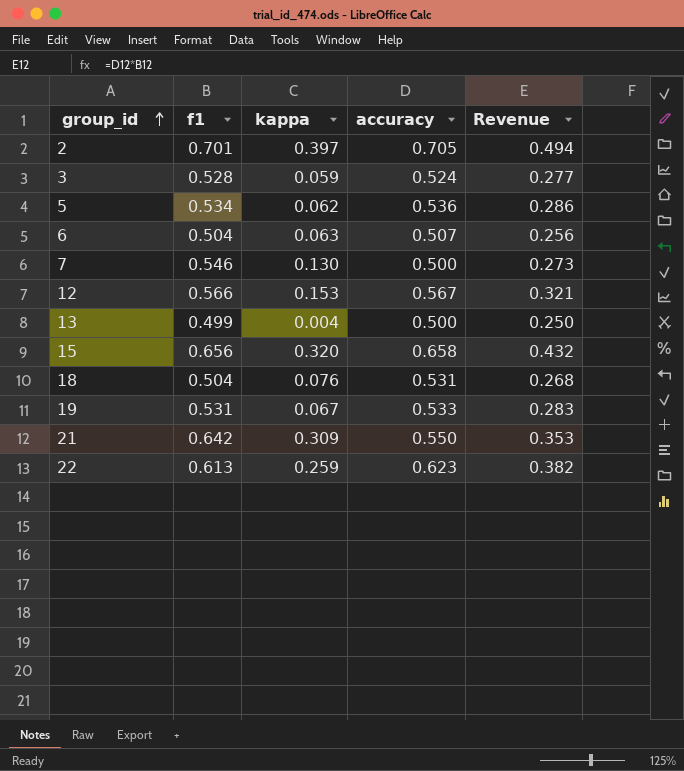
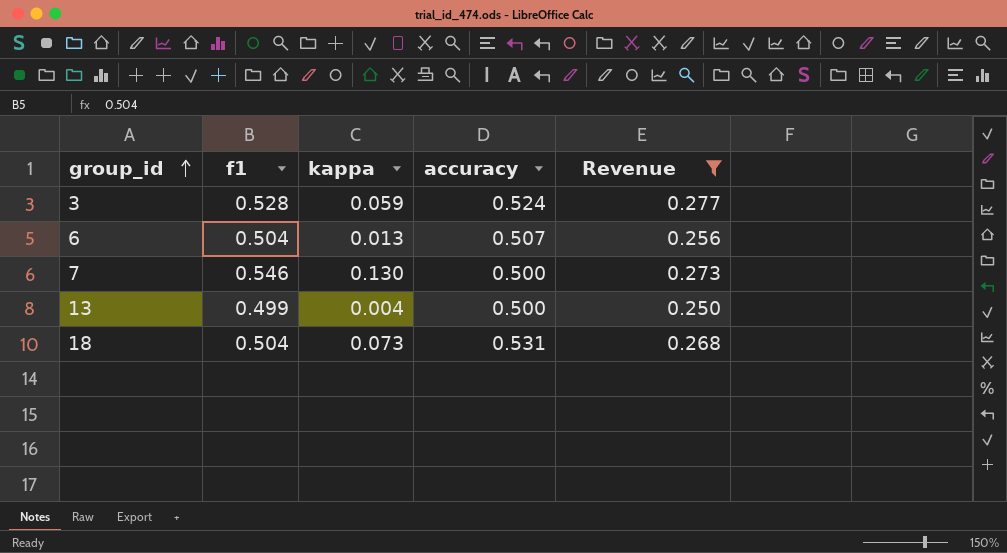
filter: none -> Revenue <= 0.277
6 | kappa: 0.063 -> 0.013
18 | kappa: 0.076 -> 0.073

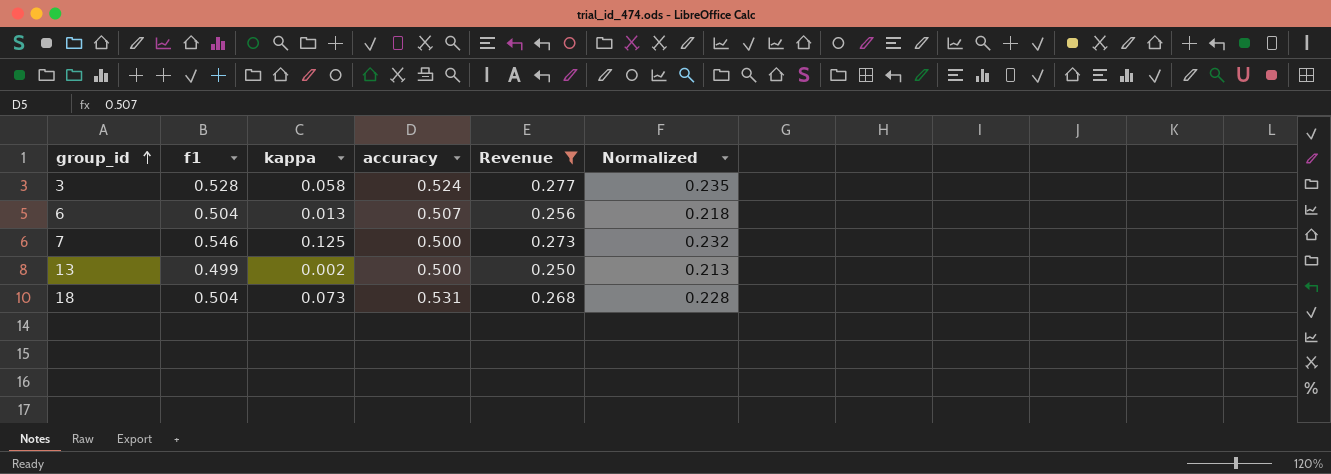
column Normalized | formula: none -> [Revenue] * 0.85
3 | kappa: 0.059 -> 0.058
7 | kappa: 0.130 -> 0.125
13 | kappa: 0.004 -> 0.002

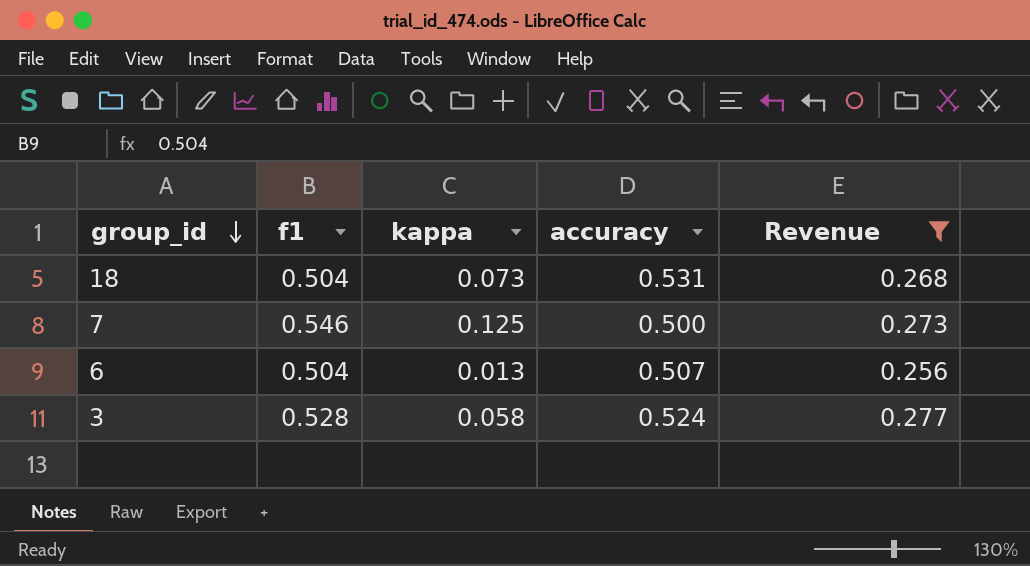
row order: group_id ascending -> group_id descending
column Normalized | formula: [Revenue] * 0.85 -> none
row 13: 0.499 | 0.002 | 0.500 | 0.250 | 0.213 -> none

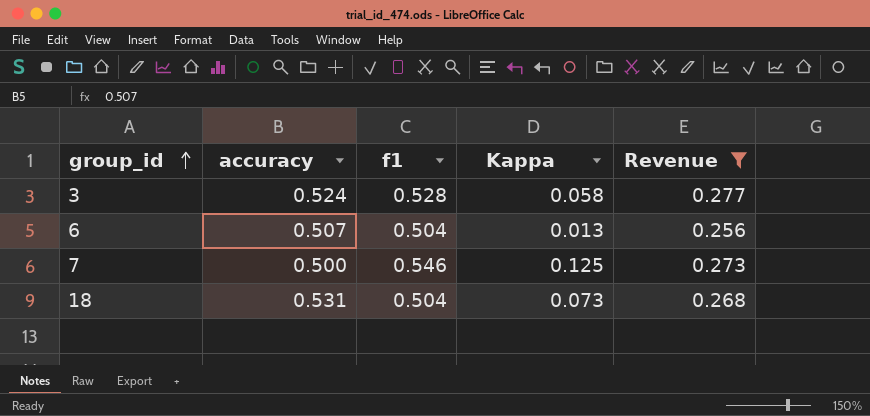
row order: group_id descending -> group_id ascending
column accuracy | position: 4 -> 2
column name: kappa -> Kappa

